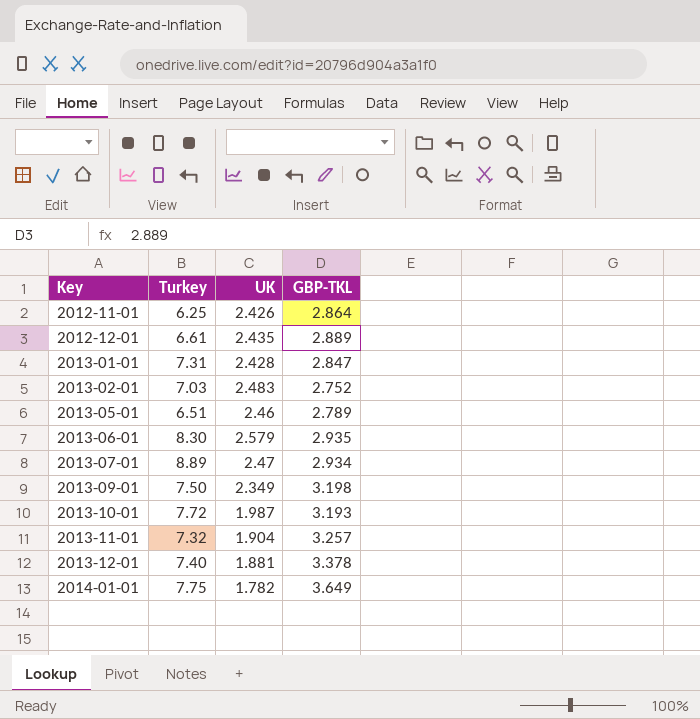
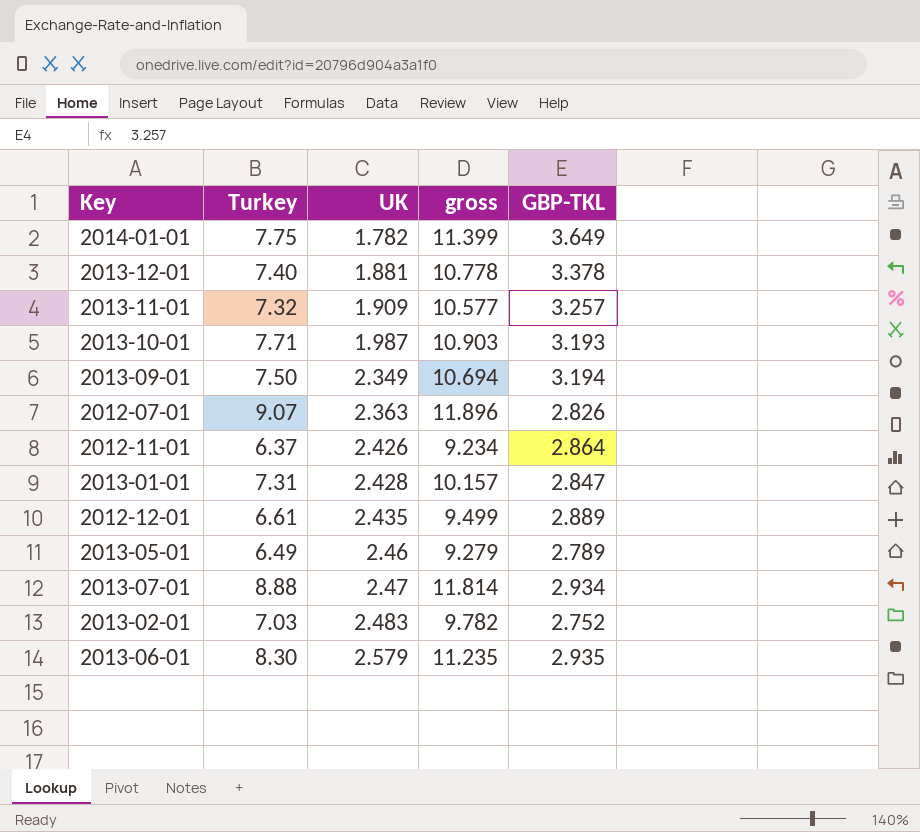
row order: Key ascending -> UK ascending
column gross | formula: none -> [Turkey] + [GBP-TKL]
2013-11-01 | UK: 1.904 -> 1.909
2013-10-01 | Turkey: 7.72 -> 7.71
2013-09-01 | GBP-TKL: 3.198 -> 3.194
row 2012-07-01: none -> 9.07 | 2.363 | 11.896 | 2.826
2012-11-01 | Turkey: 6.25 -> 6.37
2013-05-01 | Turkey: 6.51 -> 6.49
2013-07-01 | Turkey: 8.89 -> 8.88

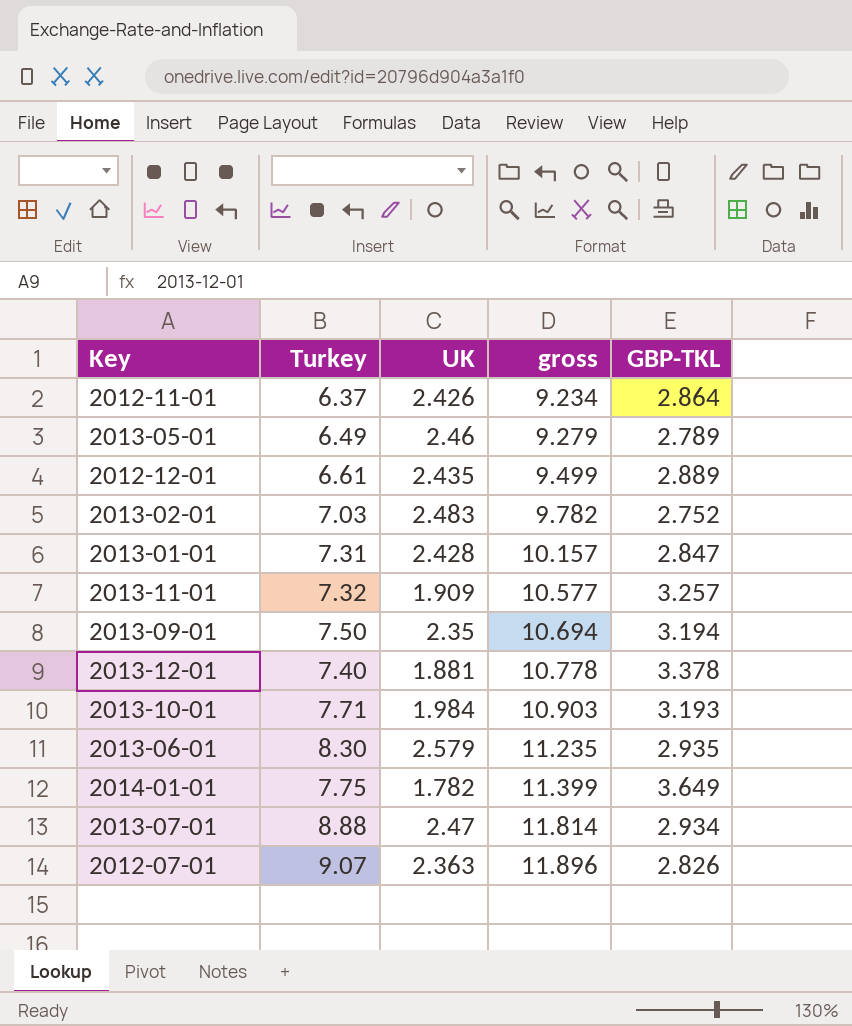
row order: UK ascending -> gross ascending
2013-09-01 | UK: 2.349 -> 2.35
2013-10-01 | UK: 1.987 -> 1.984

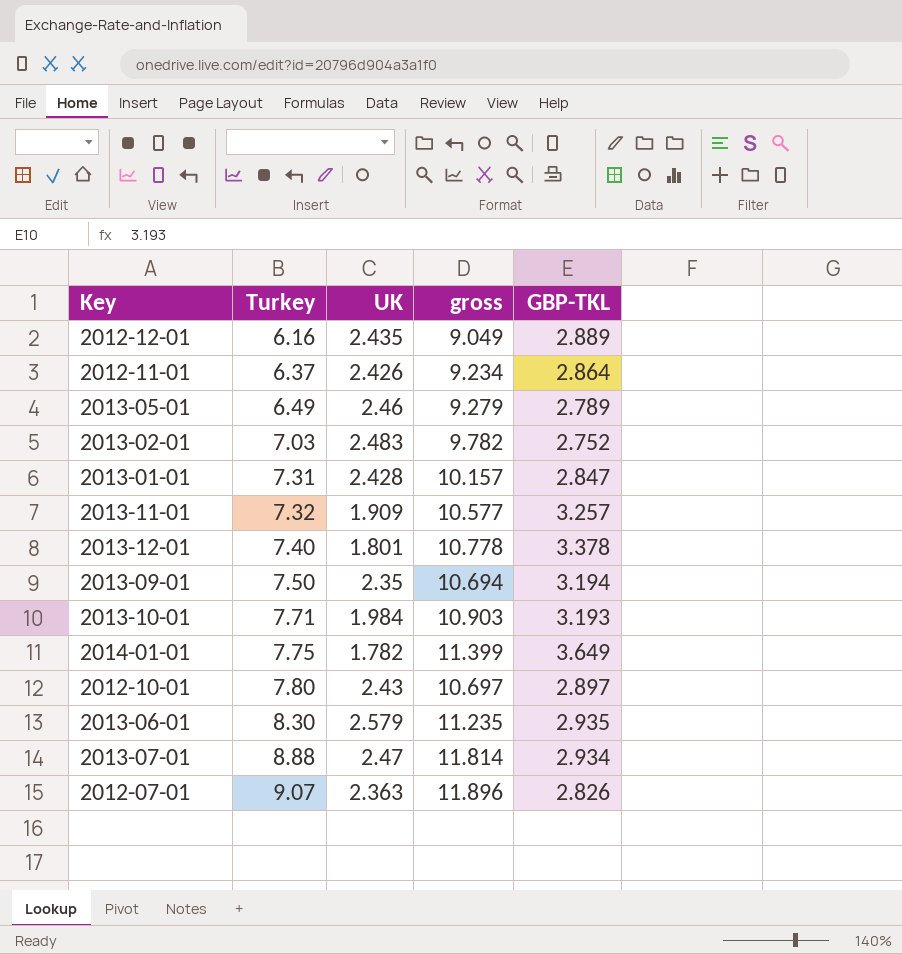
row order: gross ascending -> Turkey ascending
2012-12-01 | Turkey: 6.61 -> 6.16
2012-12-01 | gross: 9.499 -> 9.049
2013-12-01 | UK: 1.881 -> 1.801
row 2012-10-01: none -> 7.80 | 2.43 | 10.697 | 2.897

